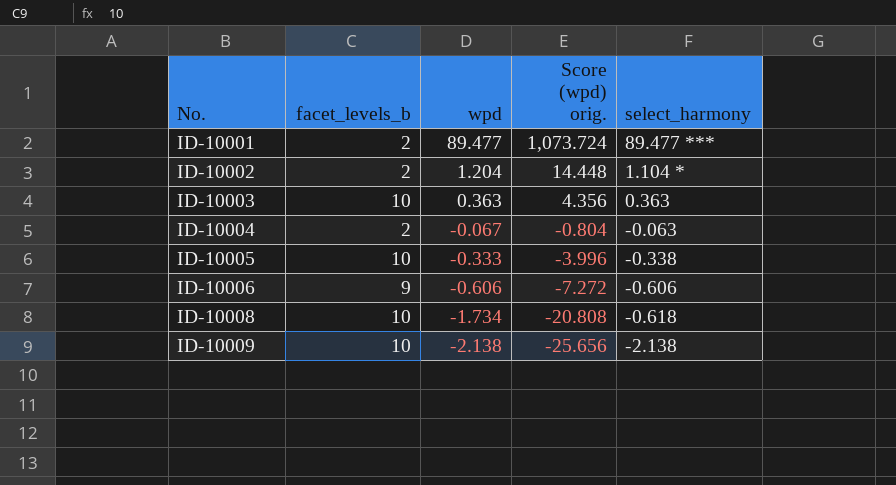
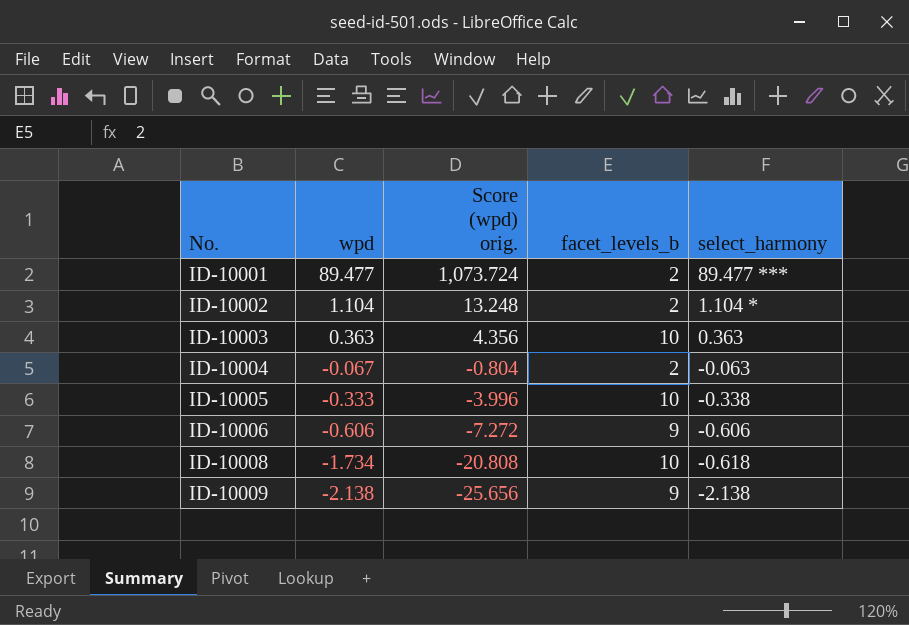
column facet_levels_b | position: 2 -> 4
ID-10002 | wpd: 1.204 -> 1.104
ID-10002 | Score (wpd) orig.: 14.448 -> 13.248
ID-10009 | facet_levels_b: 10 -> 9

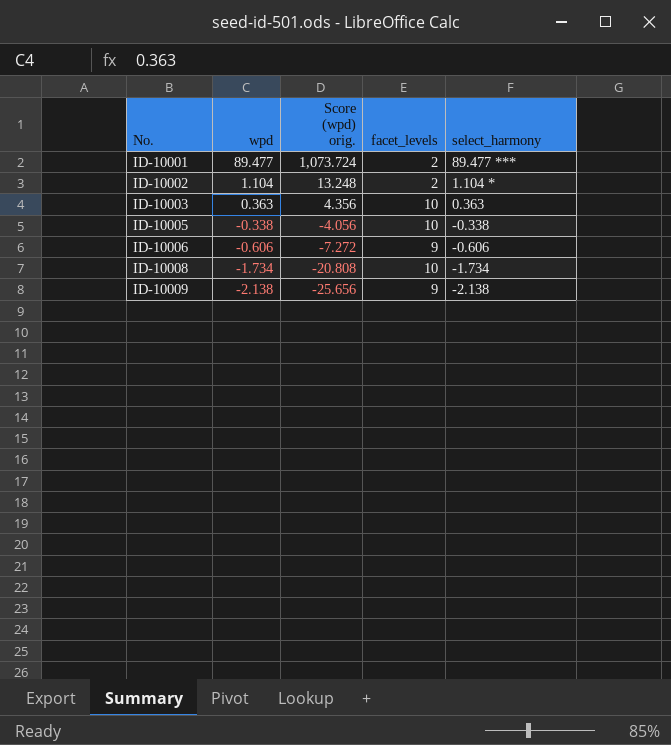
column name: facet_levels_b -> facet_levels
row ID-10004: -0.067 | -0.804 | 2 | -0.063 -> none
ID-10005 | wpd: -0.333 -> -0.338
ID-10005 | Score (wpd) orig.: -3.996 -> -4.056
ID-10008 | select_harmony: -0.618 -> -1.734

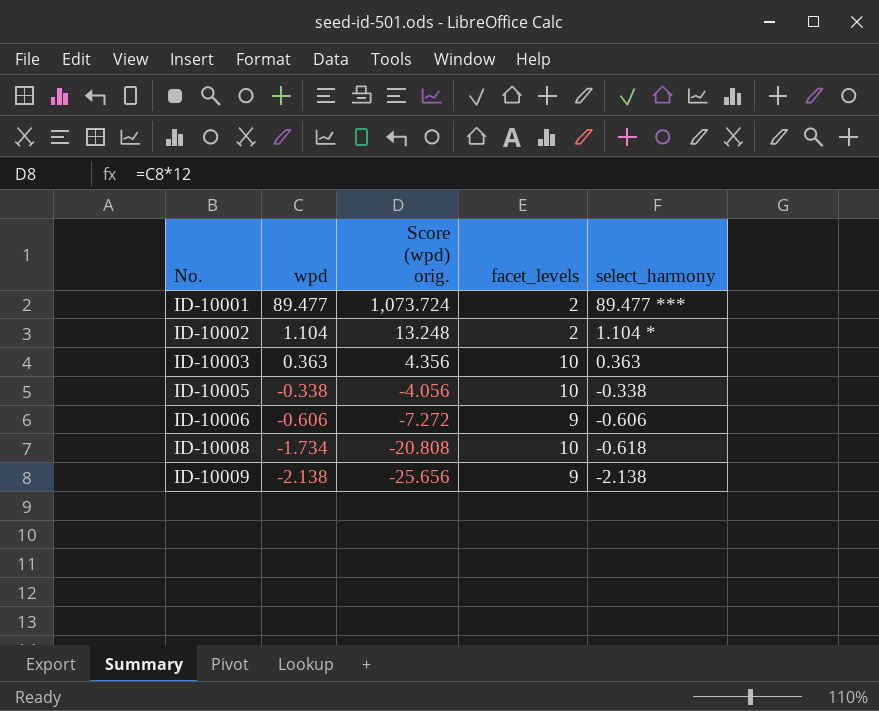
ID-10008 | select_harmony: -1.734 -> -0.618

